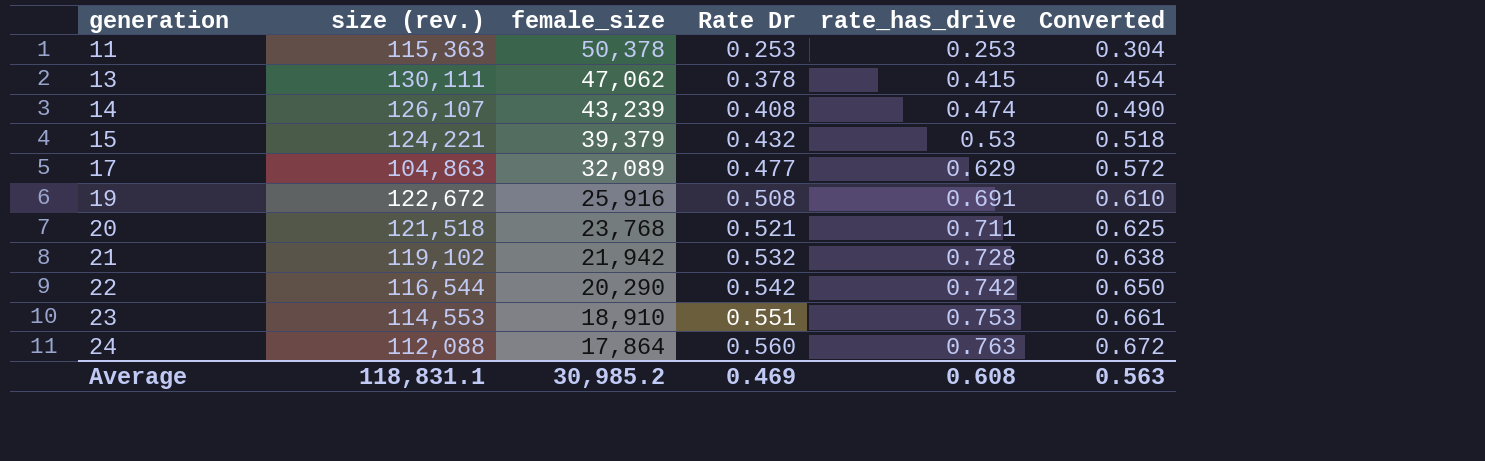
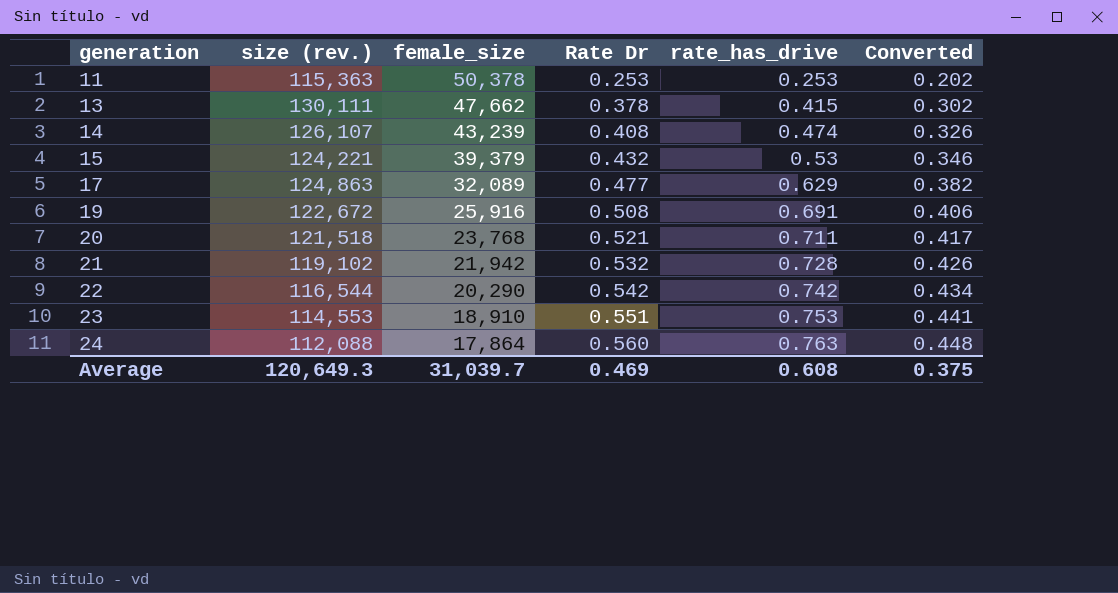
column Converted | formula: [Rate Dr] * 1.2 -> [Rate Dr] * 0.8
13 | female_size: 47,062 -> 47,662
17 | size (rev.): 104,863 -> 124,863
Average | size (rev.): 118,831.1 -> 120,649.3
Average | female_size: 30,985.2 -> 31,039.7
Average | Converted: 0.563 -> 0.375

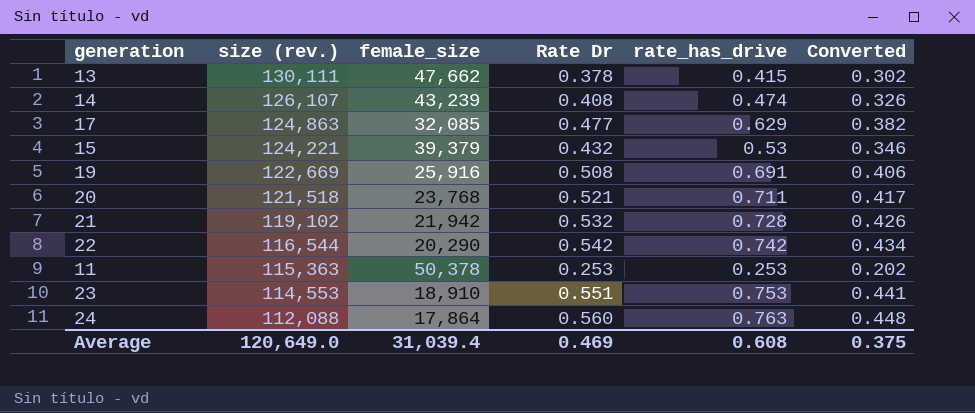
row order: generation ascending -> size (rev.) descending
17 | female_size: 32,089 -> 32,085
19 | size (rev.): 122,672 -> 122,669
Average | size (rev.): 120,649.3 -> 120,649.0
Average | female_size: 31,039.7 -> 31,039.4

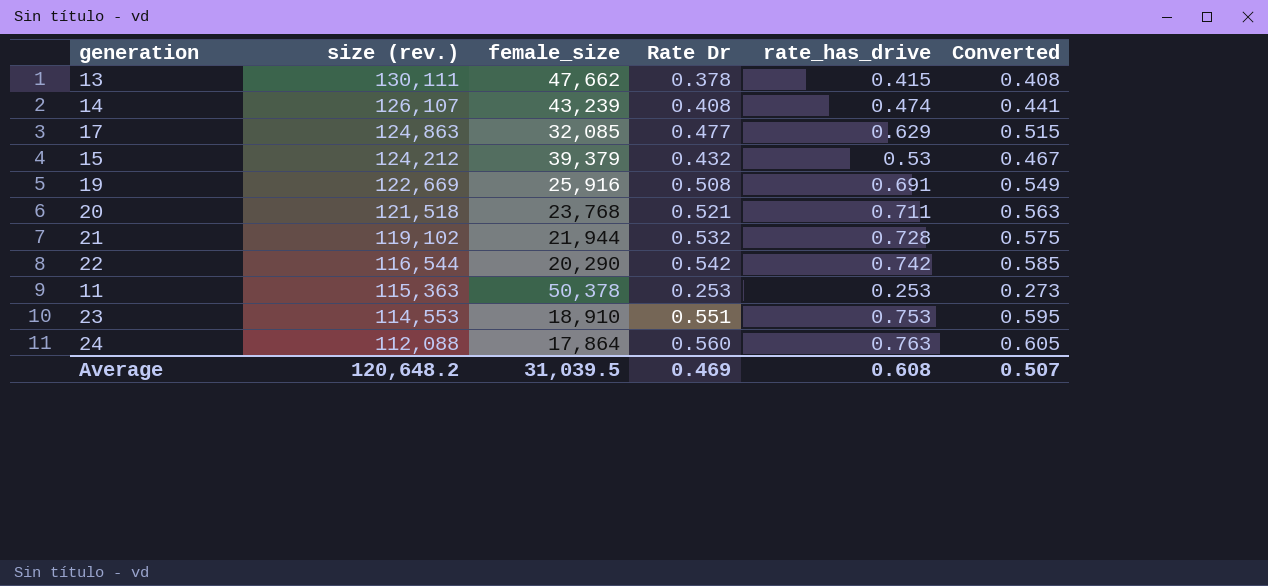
column Converted | formula: [Rate Dr] * 0.8 -> [Rate Dr] * 1.08
15 | size (rev.): 124,221 -> 124,212
21 | female_size: 21,942 -> 21,944
Average | size (rev.): 120,649.0 -> 120,648.2
Average | female_size: 31,039.4 -> 31,039.5
Average | Converted: 0.375 -> 0.507

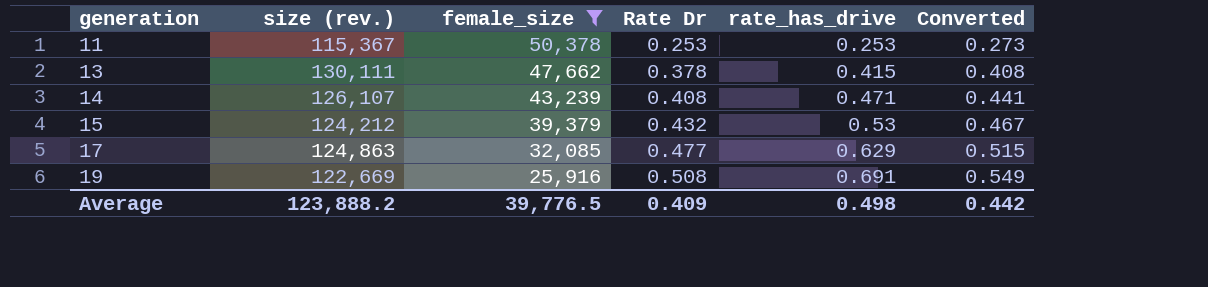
filter: none -> female_size >= 25,916
row order: size (rev.) descending -> generation ascending
11 | size (rev.): 115,363 -> 115,367
14 | rate_has_drive: 0.474 -> 0.471
Average | size (rev.): 120,648.2 -> 123,888.2
Average | female_size: 31,039.5 -> 39,776.5
Average | Rate Dr: 0.469 -> 0.409
Average | rate_has_drive: 0.608 -> 0.498
Average | Converted: 0.507 -> 0.442

